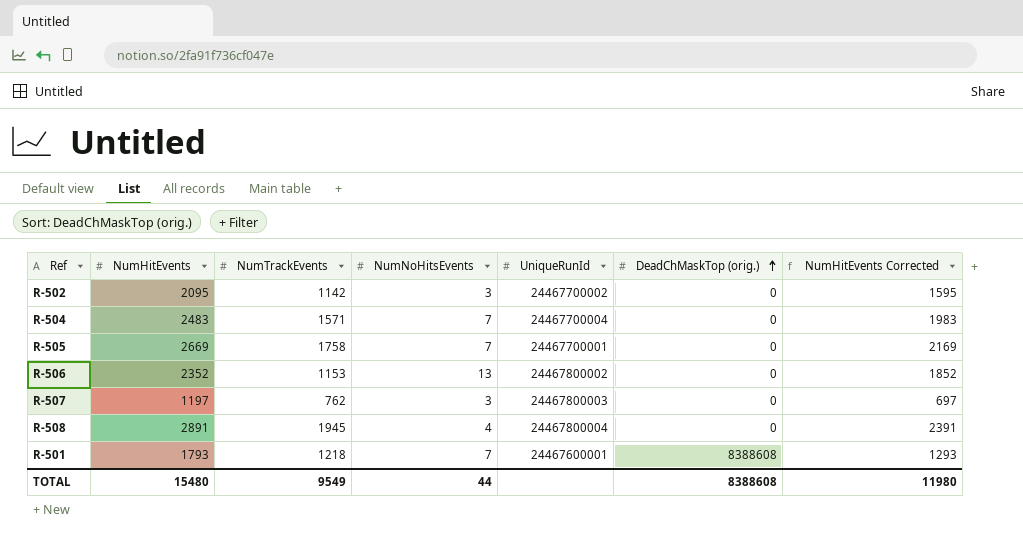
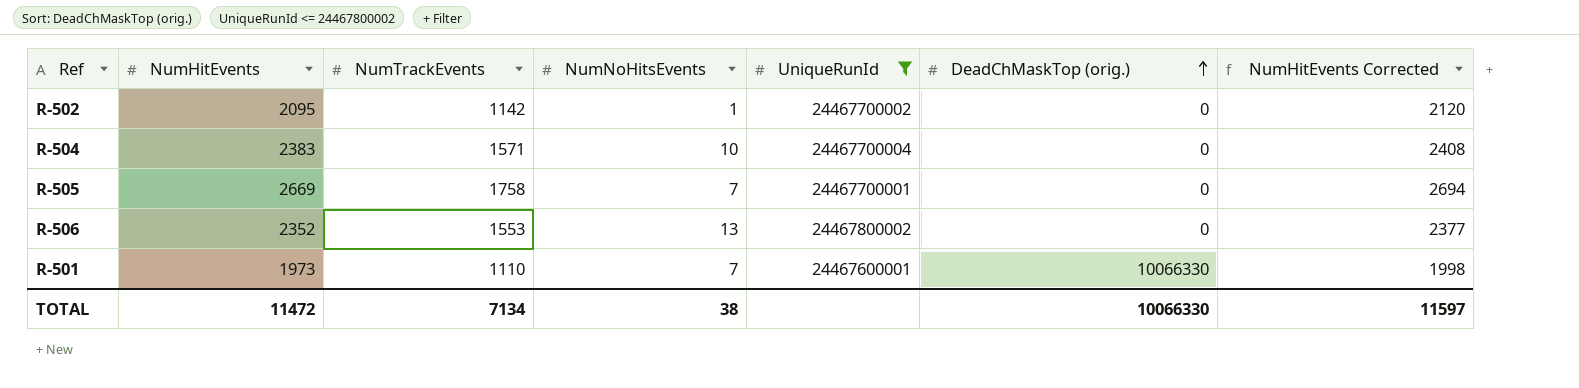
filter: none -> UniqueRunId <= 24467800002
column NumHitEvents Corrected | formula: [NumHitEvents] - 500 -> [NumHitEvents] + 25
R-502 | NumNoHitsEvents: 3 -> 1
R-504 | NumHitEvents: 2483 -> 2383
R-504 | NumNoHitsEvents: 7 -> 10
R-506 | NumTrackEvents: 1153 -> 1553
R-501 | NumHitEvents: 1793 -> 1973
R-501 | NumTrackEvents: 1218 -> 1110
R-501 | DeadChMaskTop (orig.): 8388608 -> 10066330
TOTAL | NumHitEvents: 15480 -> 11472
TOTAL | NumTrackEvents: 9549 -> 7134
TOTAL | NumNoHitsEvents: 44 -> 38
TOTAL | DeadChMaskTop (orig.): 8388608 -> 10066330
TOTAL | NumHitEvents Corrected: 11980 -> 11597

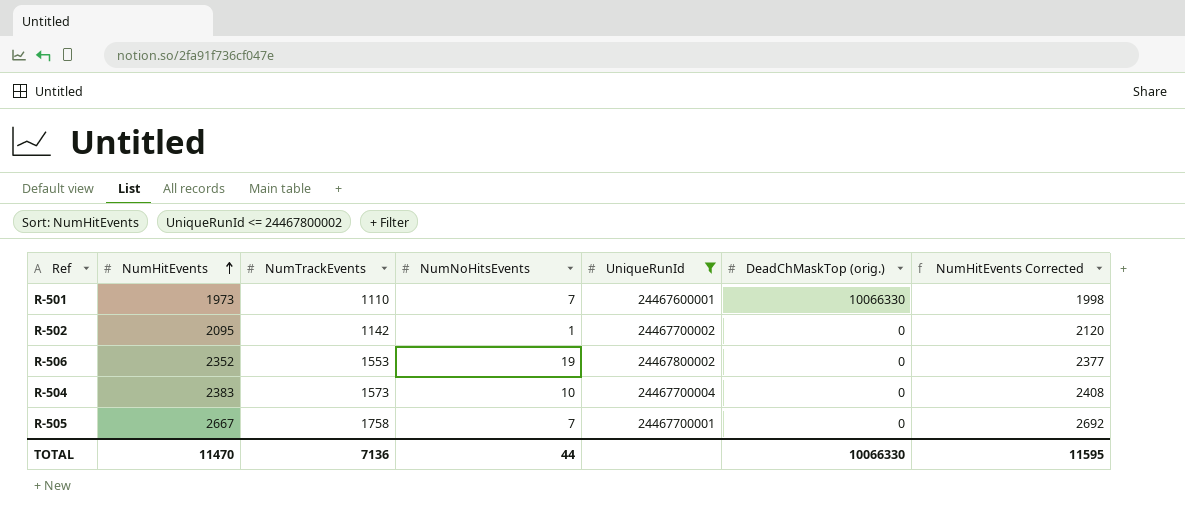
row order: DeadChMaskTop (orig.) ascending -> NumHitEvents ascending
R-506 | NumNoHitsEvents: 13 -> 19
R-504 | NumTrackEvents: 1571 -> 1573
R-505 | NumHitEvents: 2669 -> 2667
R-505 | NumHitEvents Corrected: 2694 -> 2692
TOTAL | NumHitEvents: 11472 -> 11470
TOTAL | NumTrackEvents: 7134 -> 7136
TOTAL | NumNoHitsEvents: 38 -> 44
TOTAL | NumHitEvents Corrected: 11597 -> 11595

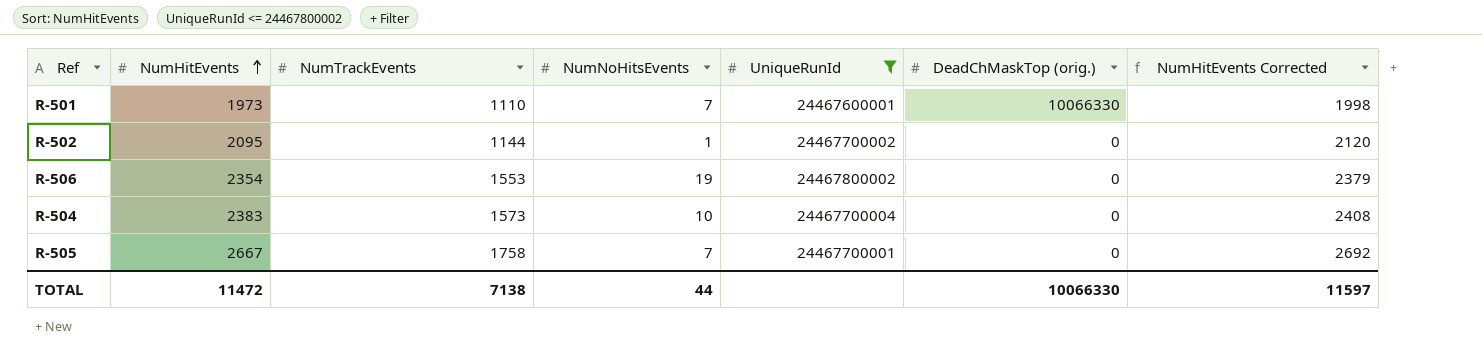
R-502 | NumTrackEvents: 1142 -> 1144
R-506 | NumHitEvents: 2352 -> 2354
R-506 | NumHitEvents Corrected: 2377 -> 2379
TOTAL | NumHitEvents: 11470 -> 11472
TOTAL | NumTrackEvents: 7136 -> 7138
TOTAL | NumHitEvents Corrected: 11595 -> 11597

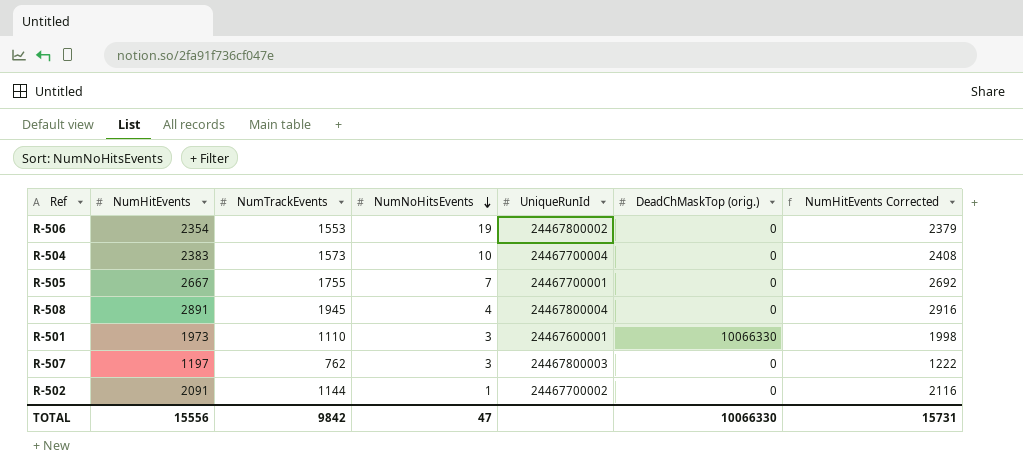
filter: UniqueRunId <= 24467800002 -> none
row order: NumHitEvents ascending -> NumNoHitsEvents descending
R-505 | NumTrackEvents: 1758 -> 1755
R-501 | NumNoHitsEvents: 7 -> 3
R-502 | NumHitEvents: 2095 -> 2091
R-502 | NumHitEvents Corrected: 2120 -> 2116
TOTAL | NumHitEvents: 11472 -> 15556
TOTAL | NumTrackEvents: 7138 -> 9842
TOTAL | NumNoHitsEvents: 44 -> 47
TOTAL | NumHitEvents Corrected: 11597 -> 15731

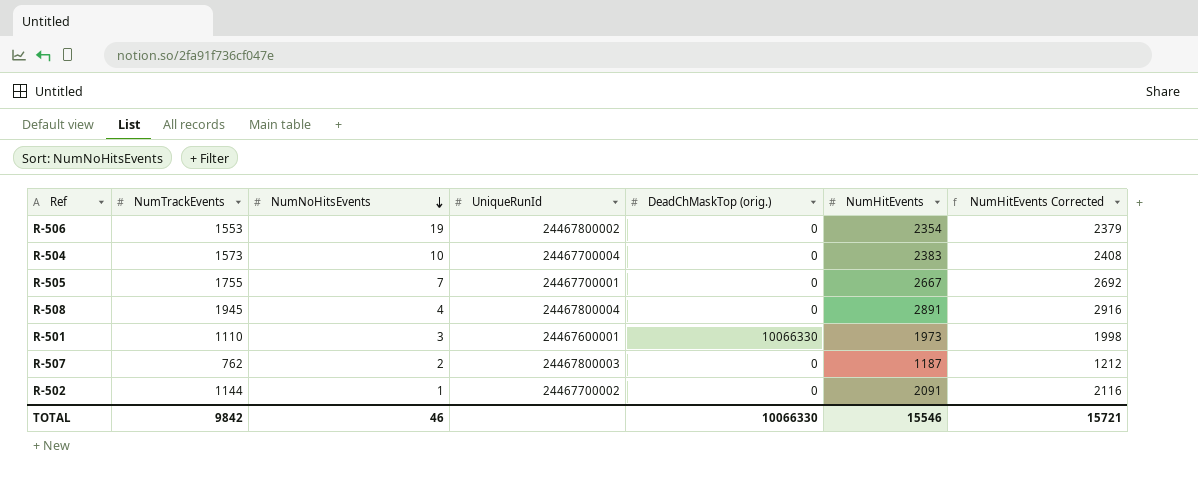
column NumHitEvents | position: 2 -> 6
R-507 | NumNoHitsEvents: 3 -> 2
R-507 | NumHitEvents: 1197 -> 1187
R-507 | NumHitEvents Corrected: 1222 -> 1212
TOTAL | NumNoHitsEvents: 47 -> 46
TOTAL | NumHitEvents: 15556 -> 15546
TOTAL | NumHitEvents Corrected: 15731 -> 15721

